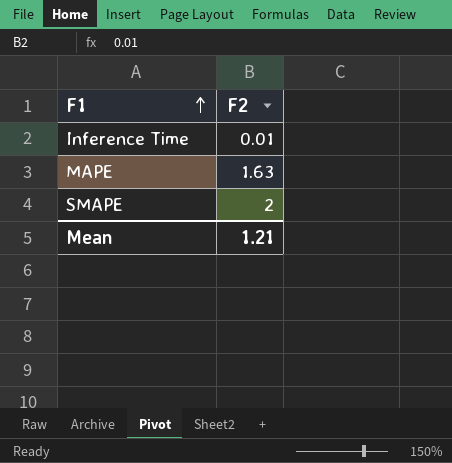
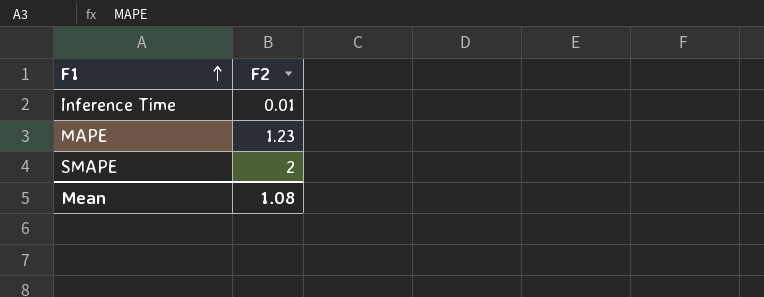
MAPE | F2: 1.63 -> 1.23
Mean | F2: 1.21 -> 1.08

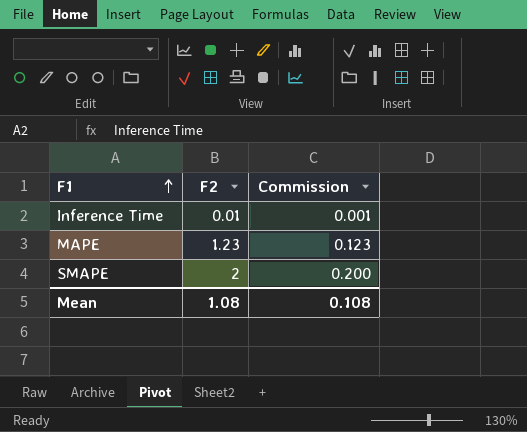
column Commission | formula: none -> [F2] * 0.1

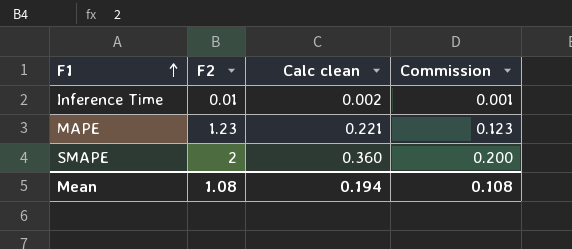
column Calc clean | formula: none -> [F2] * 0.18

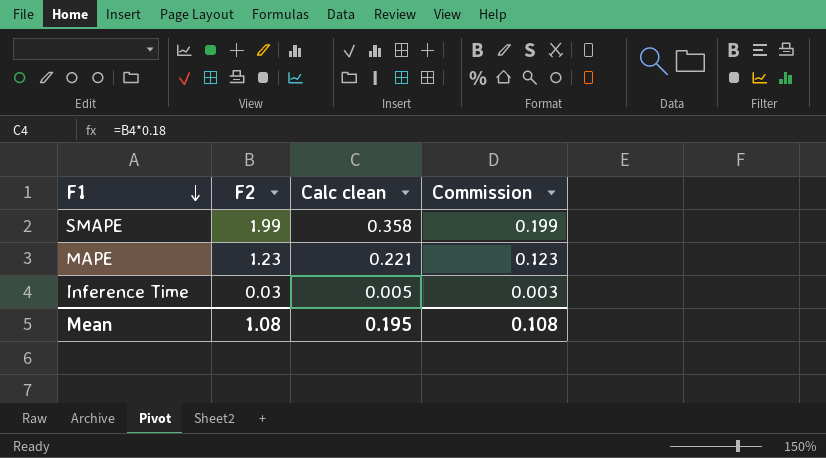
row order: F1 ascending -> F1 descending
SMAPE | F2: 2 -> 1.99
SMAPE | Calc clean: 0.360 -> 0.358
SMAPE | Commission: 0.200 -> 0.199
Inference Time | F2: 0.01 -> 0.03
Inference Time | Calc clean: 0.002 -> 0.005
Inference Time | Commission: 0.001 -> 0.003
Mean | Calc clean: 0.194 -> 0.195

